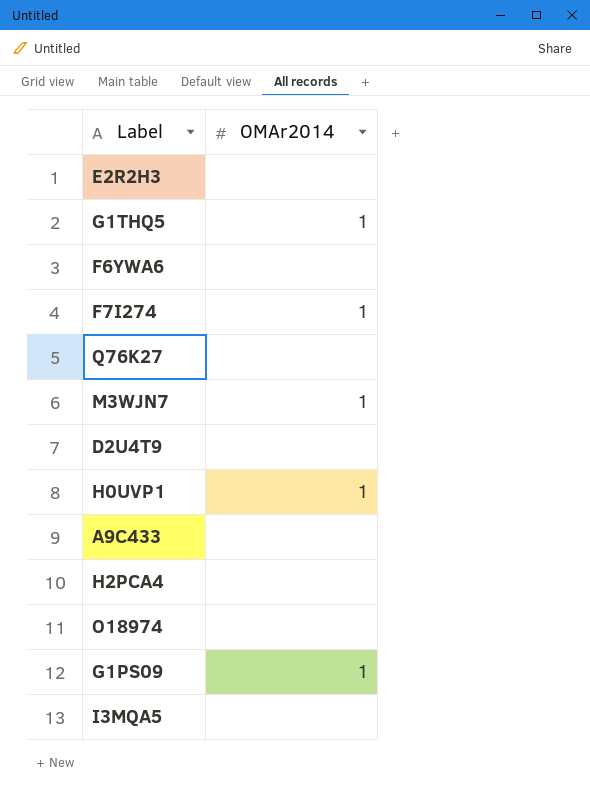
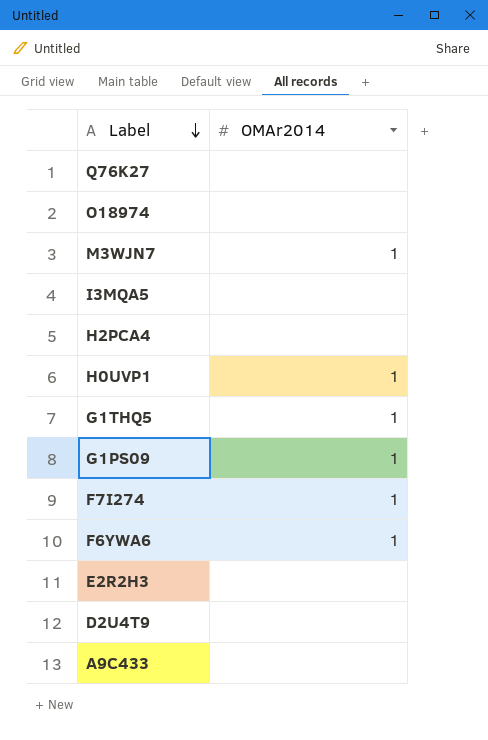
row order: none -> Label descending
F6YWA6 | OMAr2014: none -> 1

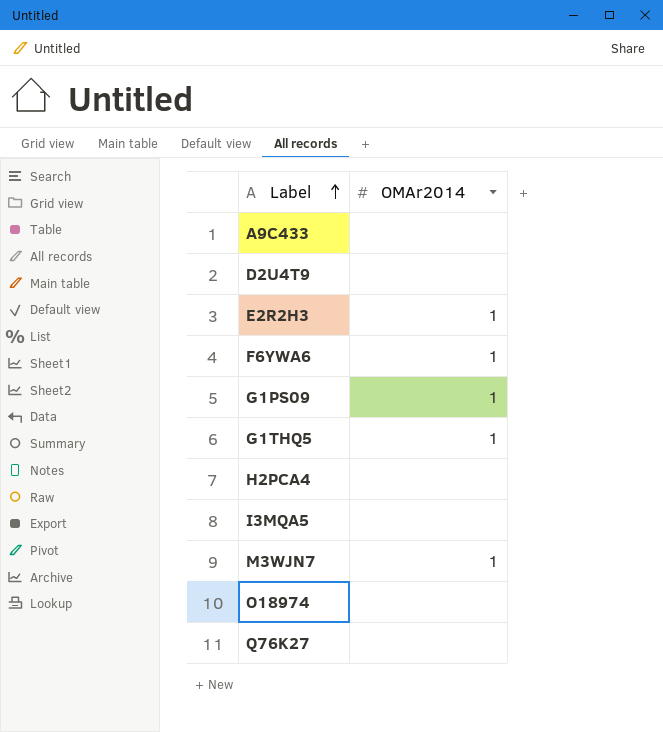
row order: Label descending -> Label ascending
row H0UVP1: 1 -> none
row F7I274: 1 -> none
E2R2H3 | OMAr2014: none -> 1

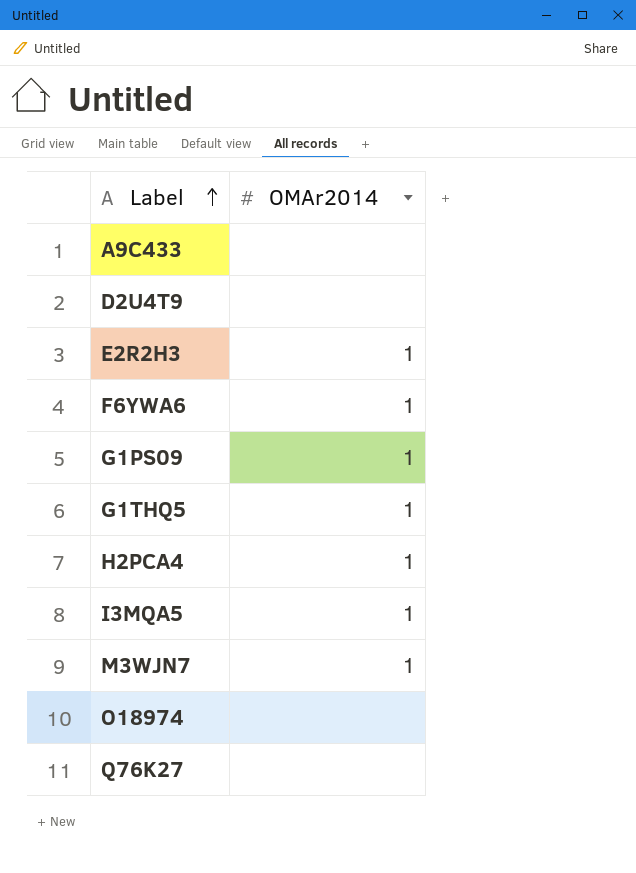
H2PCA4 | OMAr2014: none -> 1
I3MQA5 | OMAr2014: none -> 1

